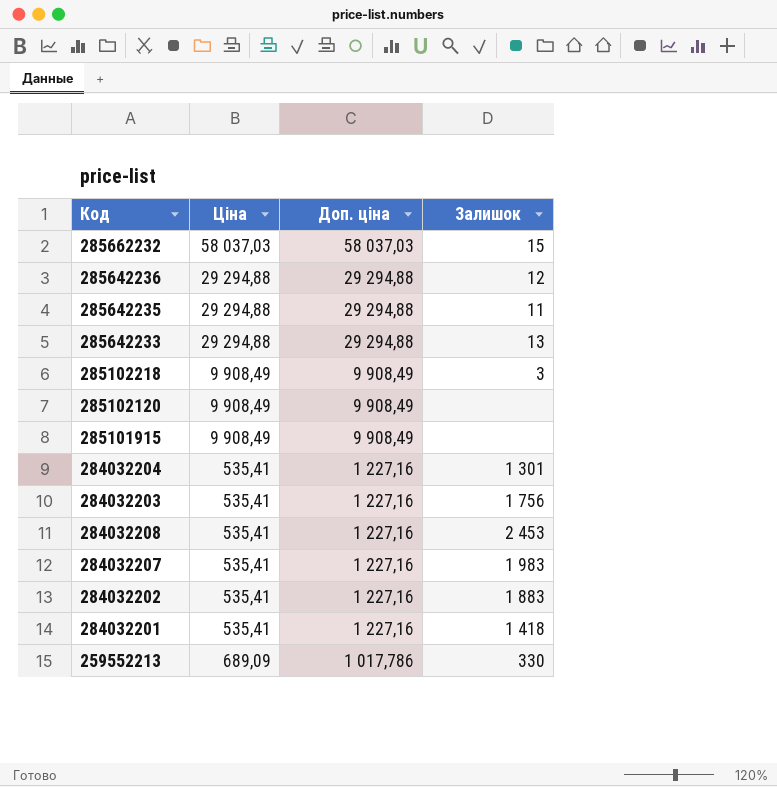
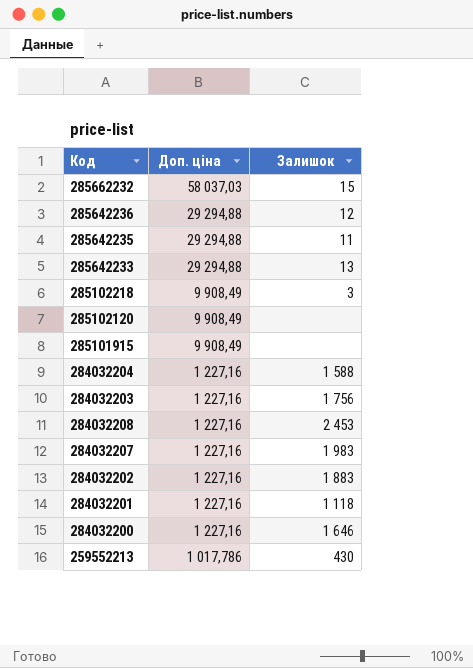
column Ціна | position: 2 -> none
284032204 | Залишок: 1 301 -> 1 588
284032201 | Залишок: 1 418 -> 1 118
row 284032200: none -> 1 227,16 | 1 646
259552213 | Залишок: 330 -> 430

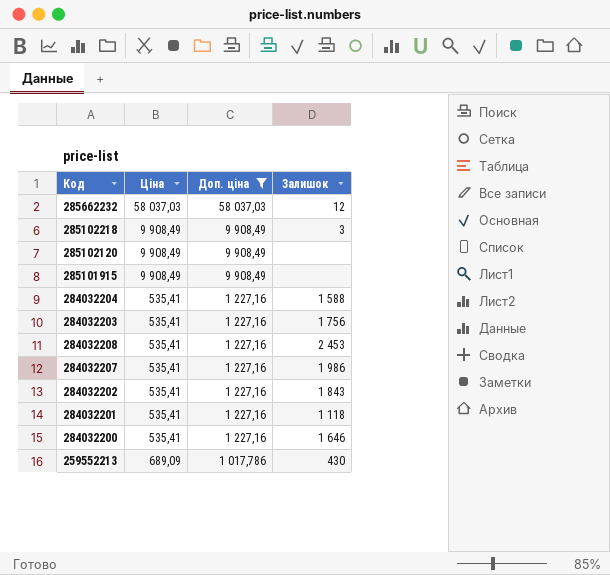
filter: none -> Доп. ціна != 29 294,88
column Ціна | position: none -> 2
285662232 | Залишок: 15 -> 12
284032207 | Залишок: 1 983 -> 1 986
284032202 | Залишок: 1 883 -> 1 843

